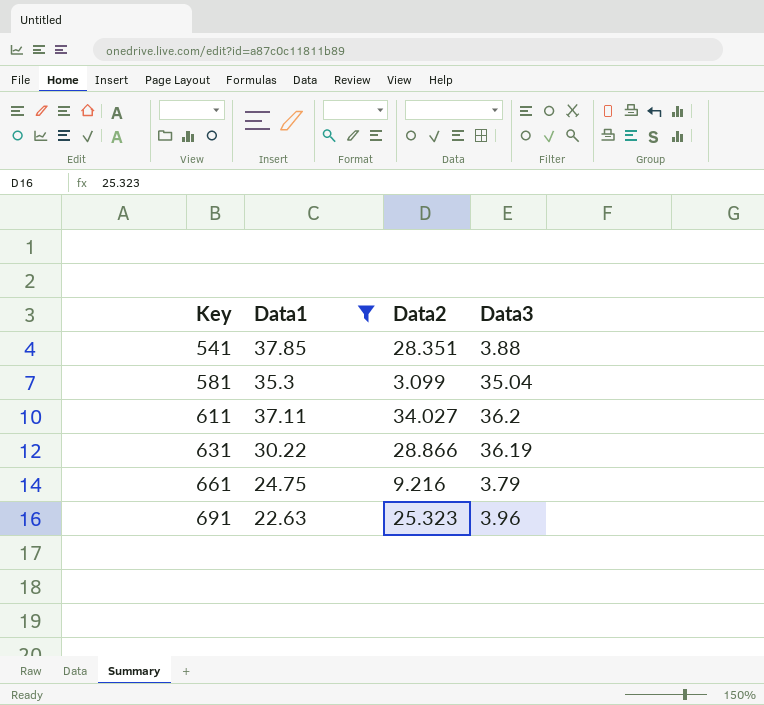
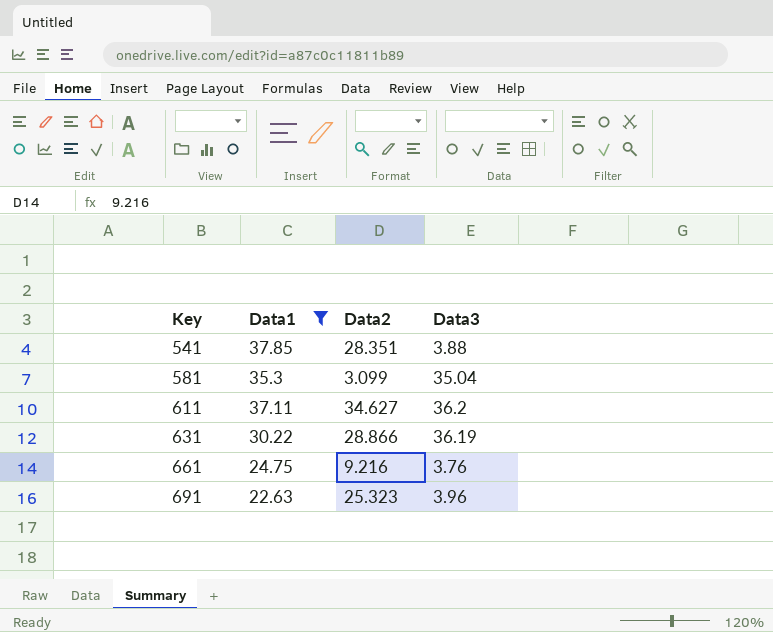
611 | Data2: 34.027 -> 34.627
661 | Data3: 3.79 -> 3.76

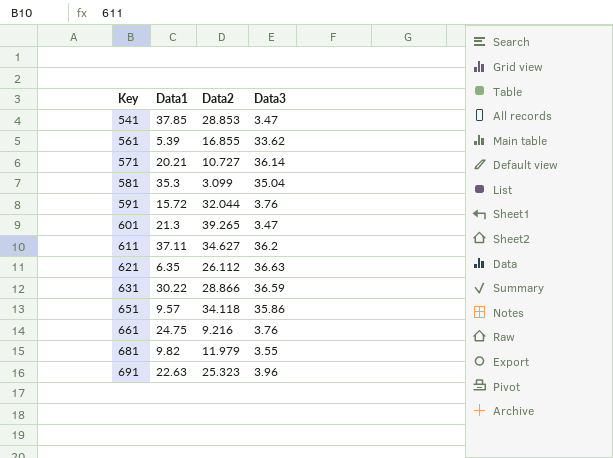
filter: Data1 >= 22.63 -> none
541 | Data2: 28.351 -> 28.853
541 | Data3: 3.88 -> 3.47
631 | Data3: 36.19 -> 36.59

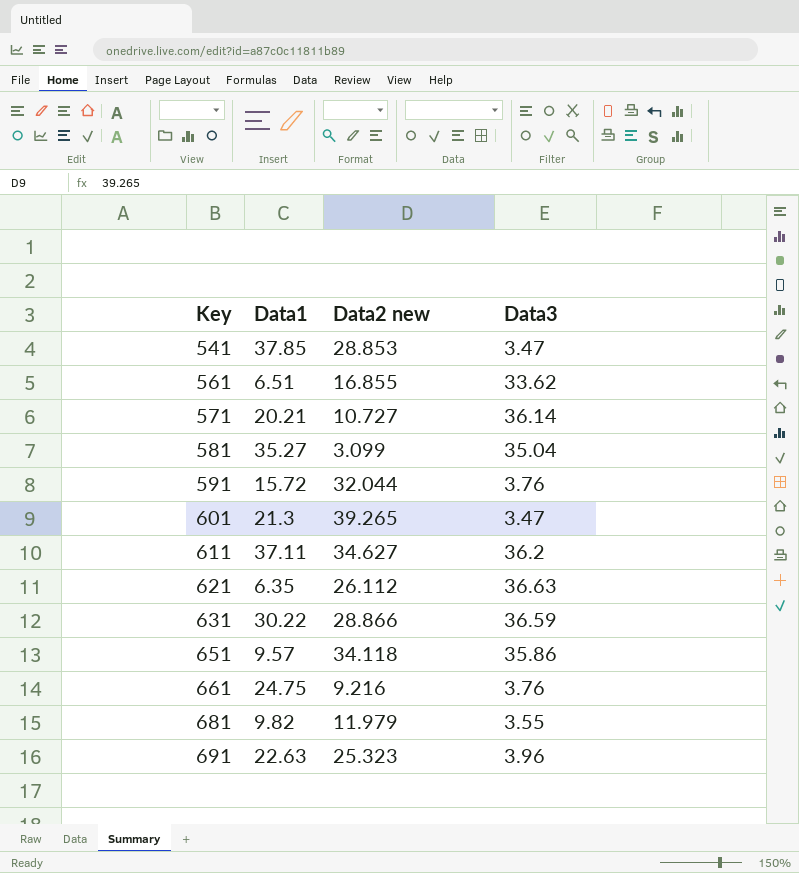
column name: Data2 -> Data2 new
561 | Data1: 5.39 -> 6.51
581 | Data1: 35.3 -> 35.27

